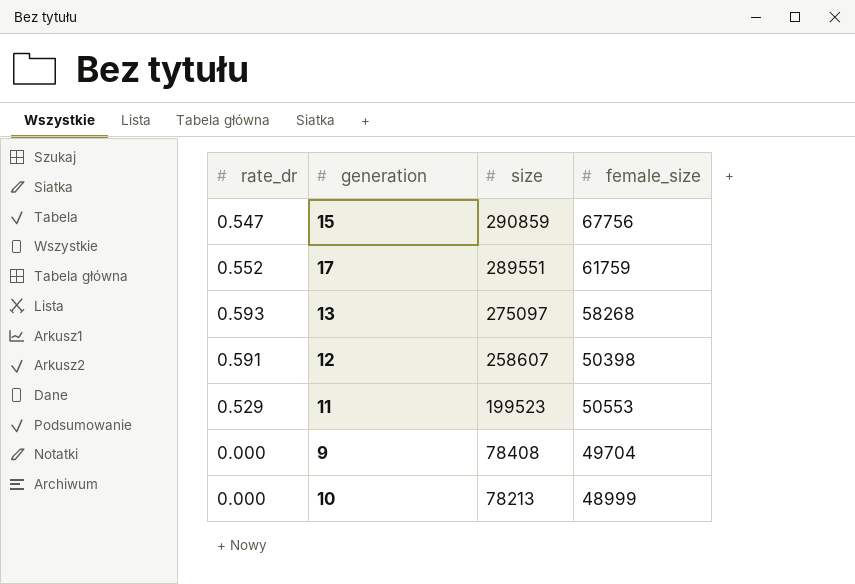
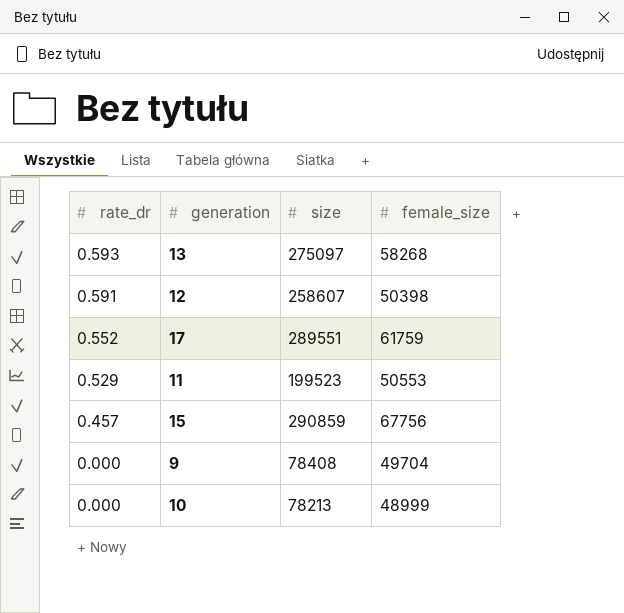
row order: size descending -> rate_dr descending
15 | rate_dr: 0.547 -> 0.457

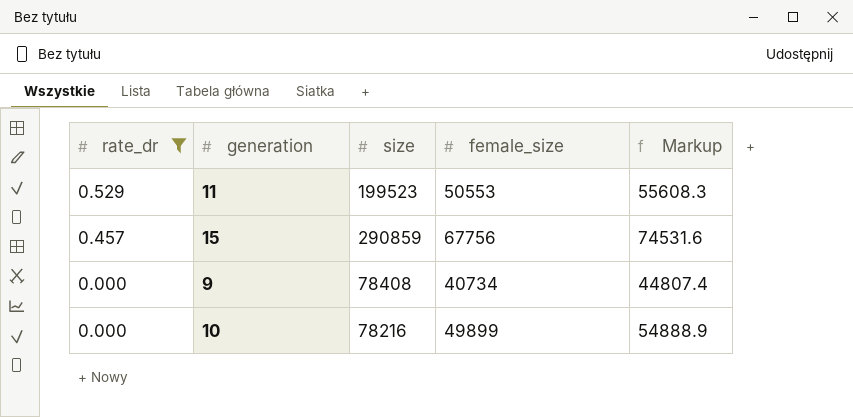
filter: none -> rate_dr <= 0.529
column Markup | formula: none -> [female_size] * 1.1
9 | female_size: 49704 -> 40734
10 | size: 78213 -> 78216
10 | female_size: 48999 -> 49899

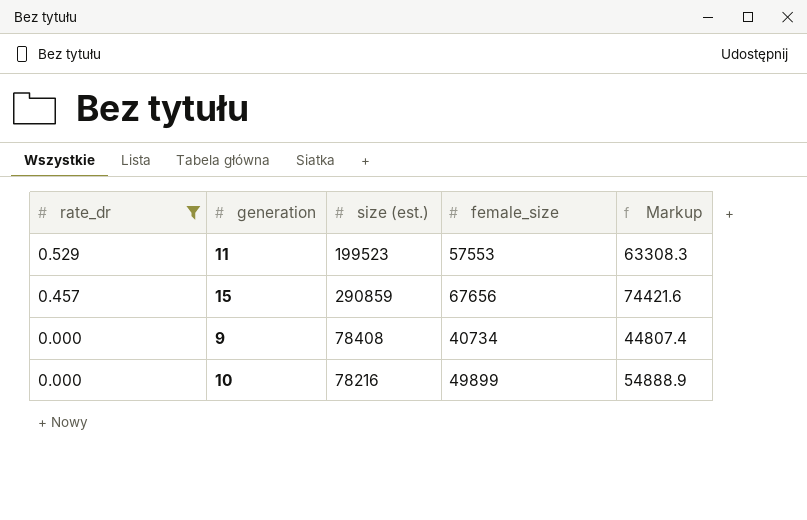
column name: size -> size (est.)
11 | female_size: 50553 -> 57553
11 | Markup: 55608.3 -> 63308.3
15 | female_size: 67756 -> 67656
15 | Markup: 74531.6 -> 74421.6

